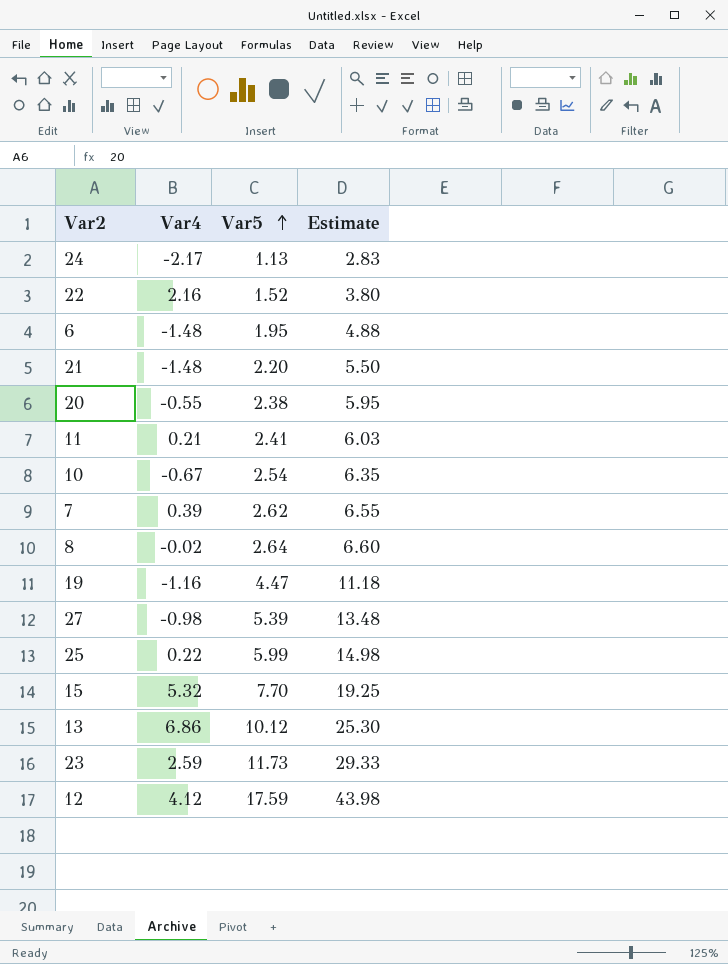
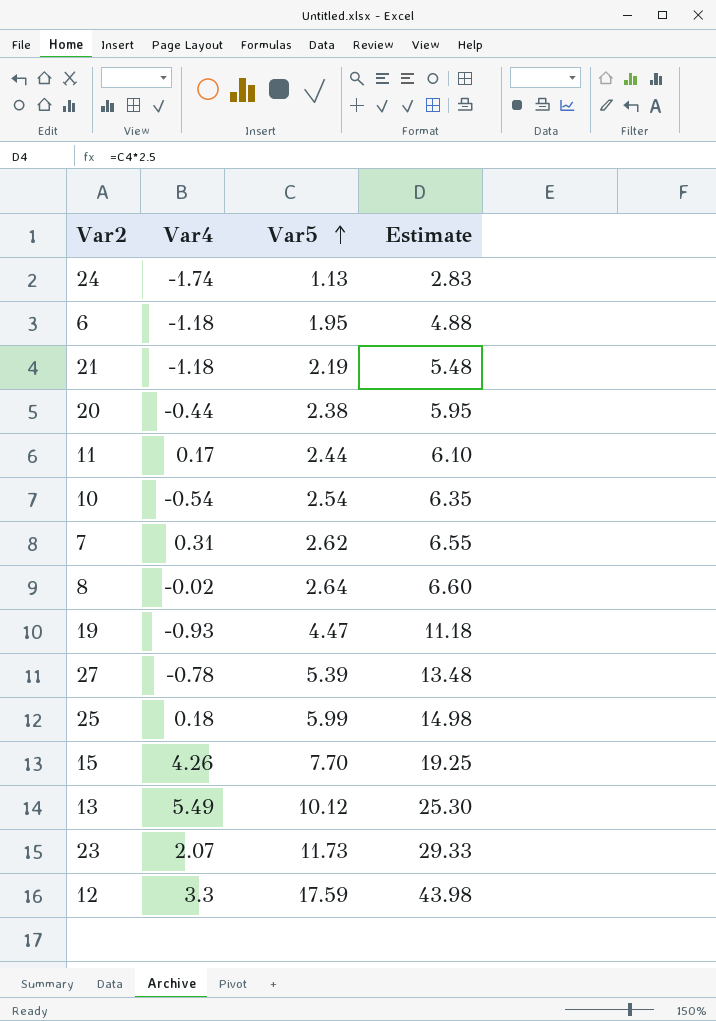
row 22: 2.16 | 1.52 | 3.80 -> none
24 | Var4: -2.17 -> -1.74
6 | Var4: -1.48 -> -1.18
21 | Var4: -1.48 -> -1.18
21 | Var5: 2.20 -> 2.19
21 | Estimate: 5.50 -> 5.48
20 | Var4: -0.55 -> -0.44
11 | Var4: 0.21 -> 0.17
11 | Var5: 2.41 -> 2.44
11 | Estimate: 6.03 -> 6.10
10 | Var4: -0.67 -> -0.54
7 | Var4: 0.39 -> 0.31
19 | Var4: -1.16 -> -0.93
27 | Var4: -0.98 -> -0.78
25 | Var4: 0.22 -> 0.18
15 | Var4: 5.32 -> 4.26
13 | Var4: 6.86 -> 5.49
23 | Var4: 2.59 -> 2.07
12 | Var4: 4.12 -> 3.3

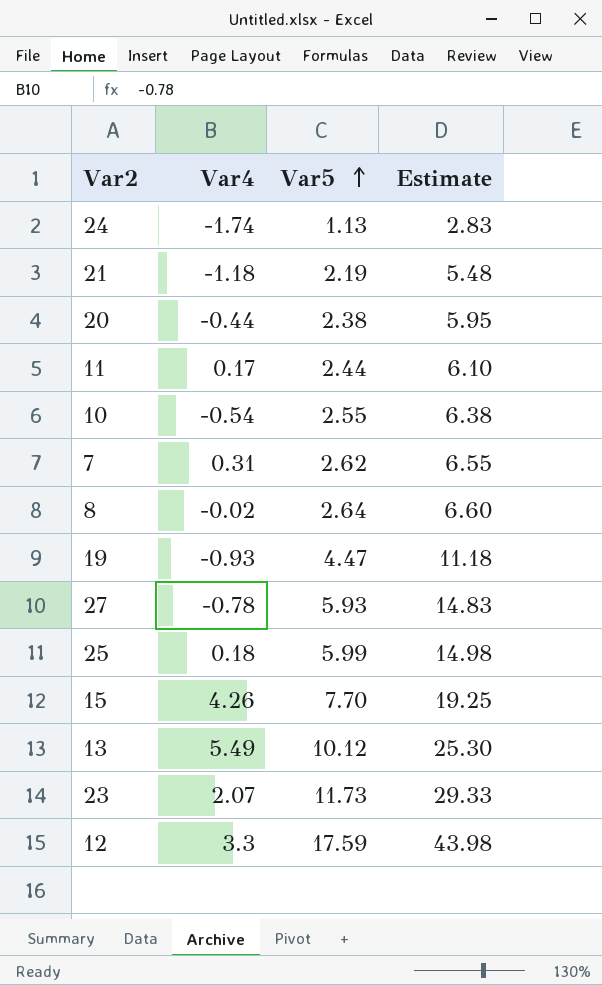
row 6: -1.18 | 1.95 | 4.88 -> none
10 | Var5: 2.54 -> 2.55
10 | Estimate: 6.35 -> 6.38
27 | Var5: 5.39 -> 5.93
27 | Estimate: 13.48 -> 14.83

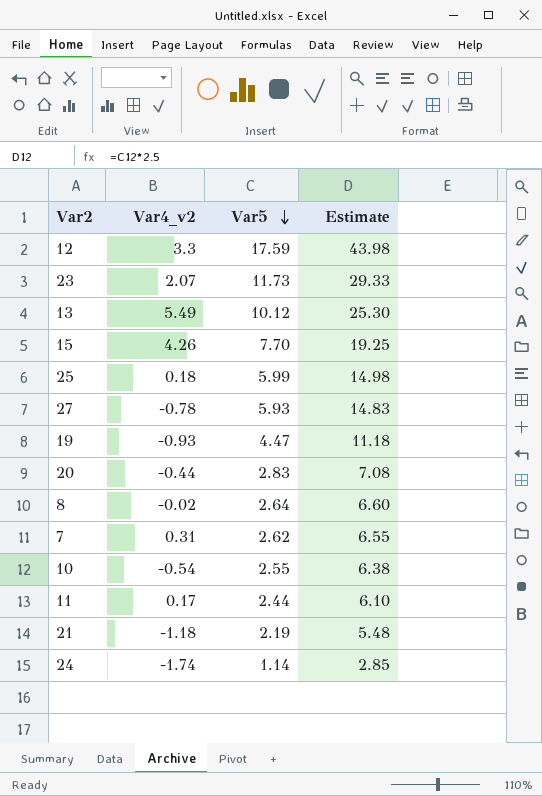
row order: Var5 ascending -> Var5 descending
column name: Var4 -> Var4_v2
20 | Var5: 2.38 -> 2.83
20 | Estimate: 5.95 -> 7.08
24 | Var5: 1.13 -> 1.14
24 | Estimate: 2.83 -> 2.85

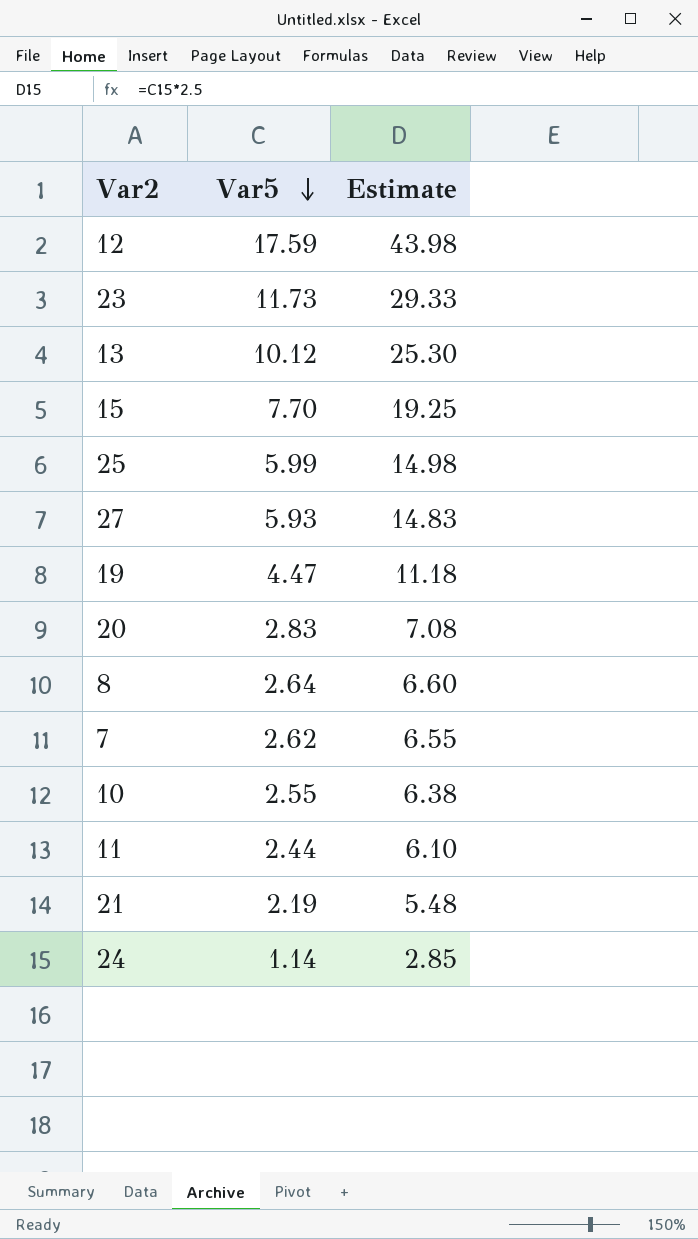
column Var4_v2 | position: 2 -> none

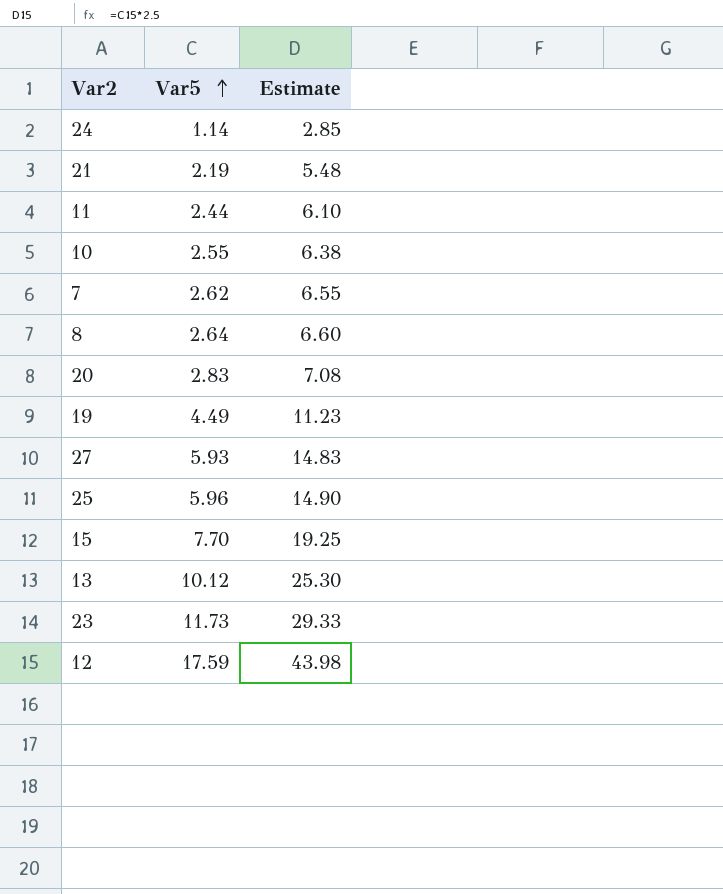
row order: Var5 descending -> Var5 ascending
19 | Var5: 4.47 -> 4.49
19 | Estimate: 11.18 -> 11.23
25 | Var5: 5.99 -> 5.96
25 | Estimate: 14.98 -> 14.90

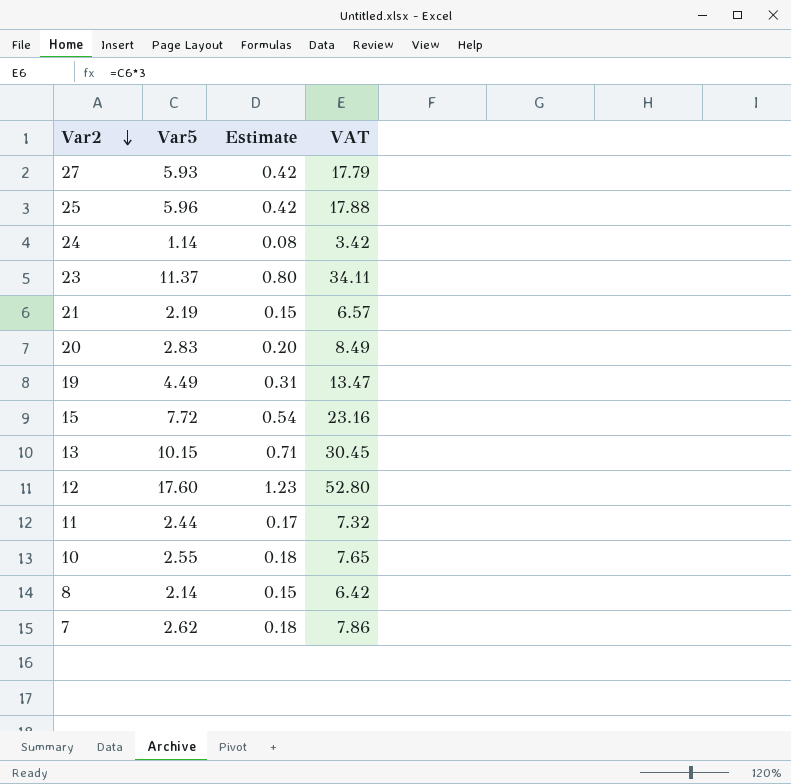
row order: Var5 ascending -> Var2 descending
column Estimate | formula: [Var5] * 2.5 -> [Var5] * 0.07
column VAT | formula: none -> [Var5] * 3
23 | Var5: 11.73 -> 11.37
15 | Var5: 7.70 -> 7.72
13 | Var5: 10.12 -> 10.15
12 | Var5: 17.59 -> 17.60
8 | Var5: 2.64 -> 2.14

